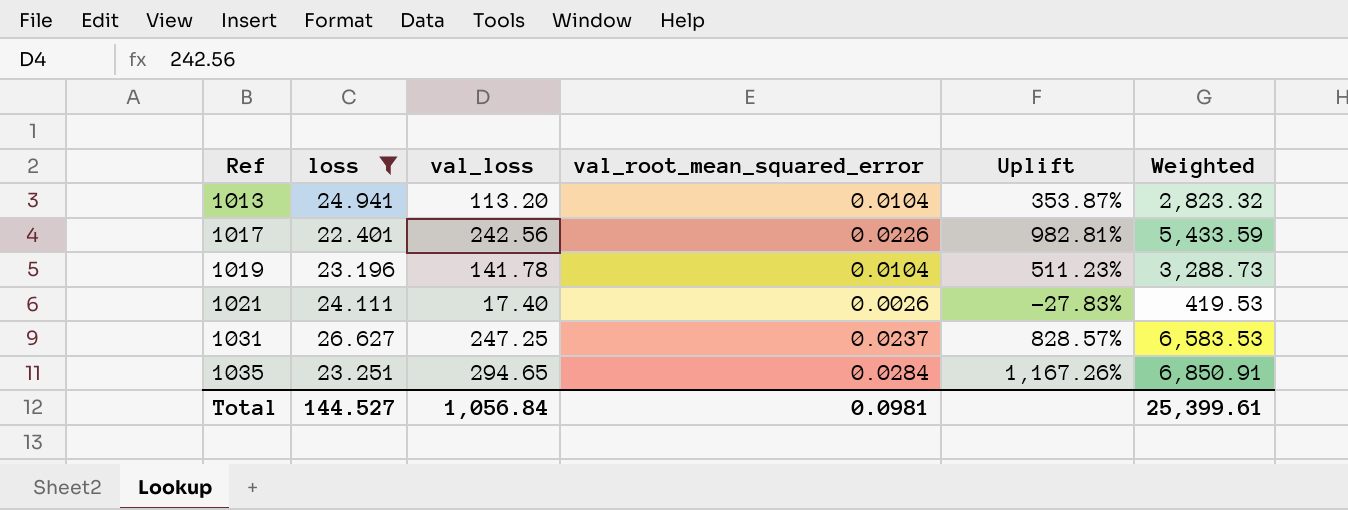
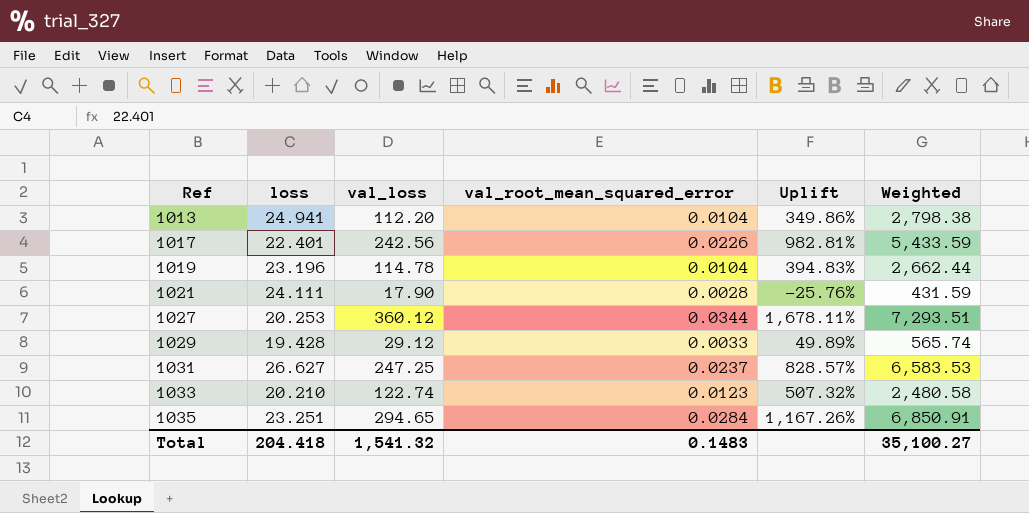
filter: loss >= 22.401 -> none
1013 | val_loss: 113.20 -> 112.20
1013 | Uplift: 353.87% -> 349.86%
1013 | Weighted: 2,823.32 -> 2,798.38
1019 | val_loss: 141.78 -> 114.78
1019 | Uplift: 511.23% -> 394.83%
1019 | Weighted: 3,288.73 -> 2,662.44
1021 | val_loss: 17.40 -> 17.90
1021 | val_root_mean_squared_error: 0.0026 -> 0.0028
1021 | Uplift: -27.83% -> -25.76%
1021 | Weighted: 419.53 -> 431.59
Total | loss: 144.527 -> 204.418
Total | val_loss: 1,056.84 -> 1,541.32
Total | val_root_mean_squared_error: 0.0981 -> 0.1483
Total | Weighted: 25,399.61 -> 35,100.27

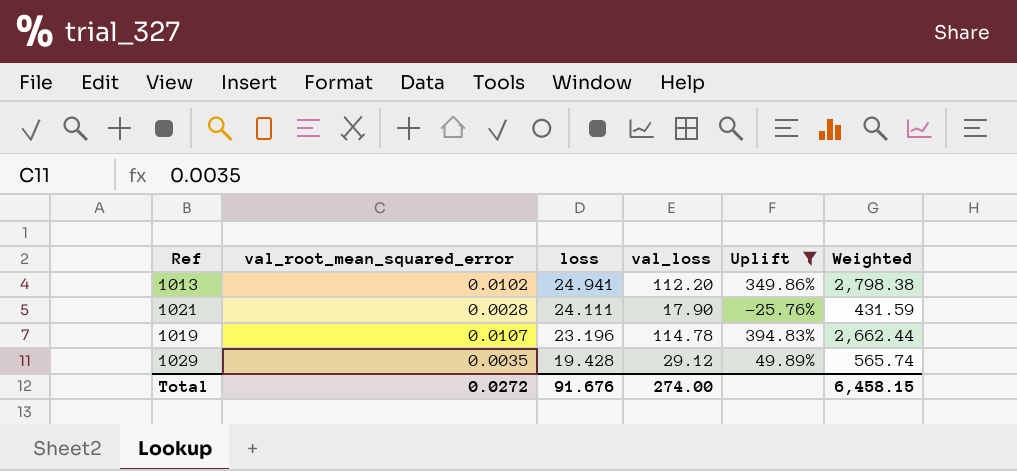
filter: none -> Uplift <= 394.83%
row order: Ref ascending -> loss descending
column val_root_mean_squared_error | position: 4 -> 2
1013 | val_root_mean_squared_error: 0.0104 -> 0.0102
1019 | val_root_mean_squared_error: 0.0104 -> 0.0107
1029 | val_root_mean_squared_error: 0.0033 -> 0.0035
Total | val_root_mean_squared_error: 0.1483 -> 0.0272
Total | loss: 204.418 -> 91.676
Total | val_loss: 1,541.32 -> 274.00
Total | Weighted: 35,100.27 -> 6,458.15

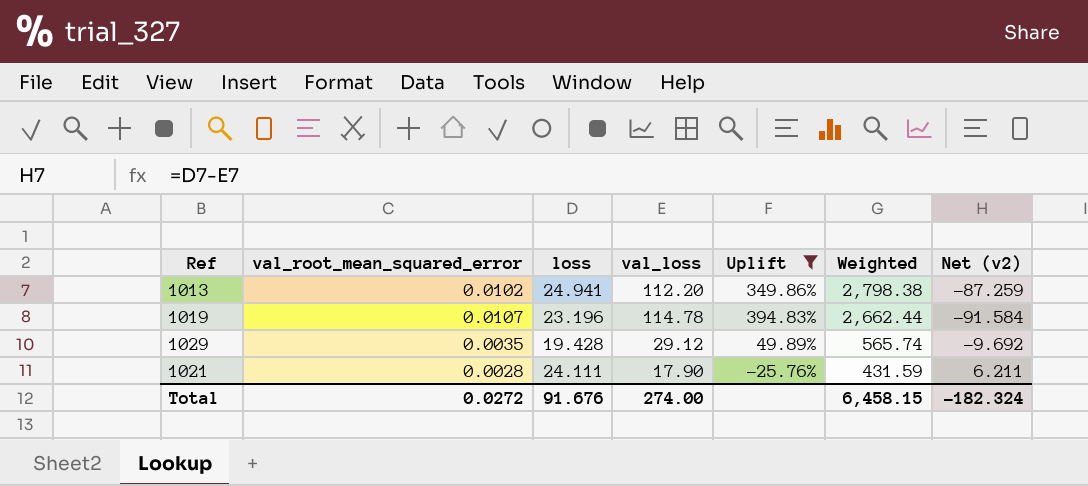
row order: loss descending -> Weighted descending
column Net (v2) | formula: none -> [loss] - [val_loss]

